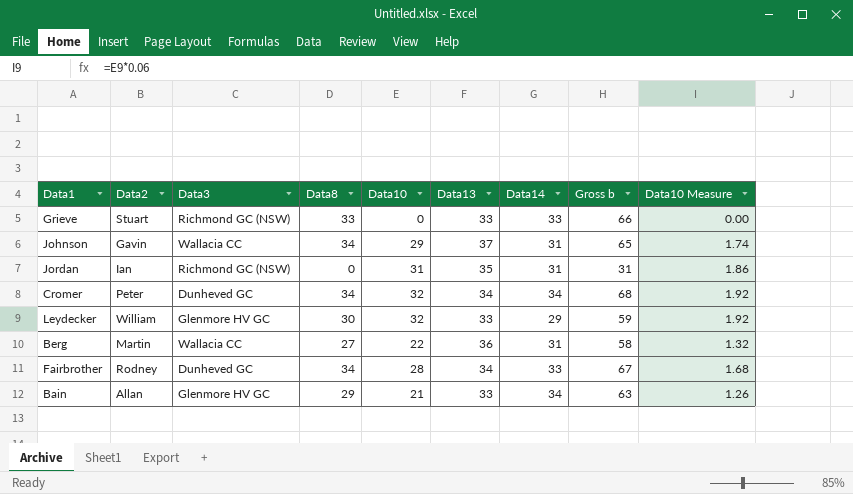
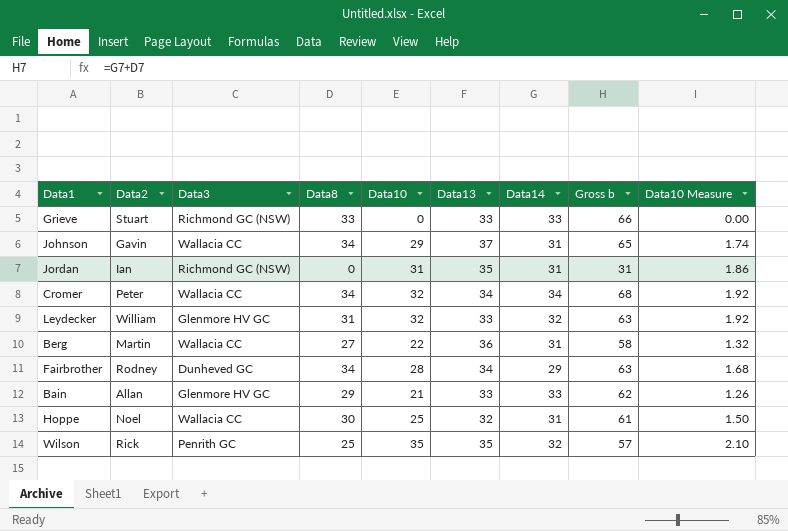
Cromer | Data3: Dunheved GC -> Wallacia CC
Leydecker | Data8: 30 -> 31
Leydecker | Data14: 29 -> 32
Leydecker | Gross b: 59 -> 63
Fairbrother | Data14: 33 -> 29
Fairbrother | Gross b: 67 -> 63
Bain | Data14: 34 -> 33
Bain | Gross b: 63 -> 62
row Hoppe: none -> Noel | Wallacia CC | 30 | 25 | 32 | 31 | 61 | 1.50
row Wilson: none -> Rick | Penrith GC | 25 | 35 | 35 | 32 | 57 | 2.10

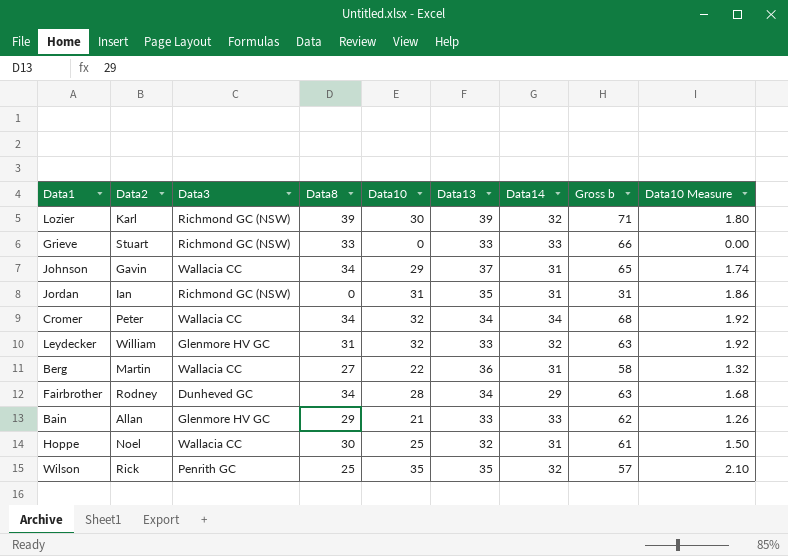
row Lozier: none -> Karl | Richmond GC (NSW) | 39 | 30 | 39 | 32 | 71 | 1.80

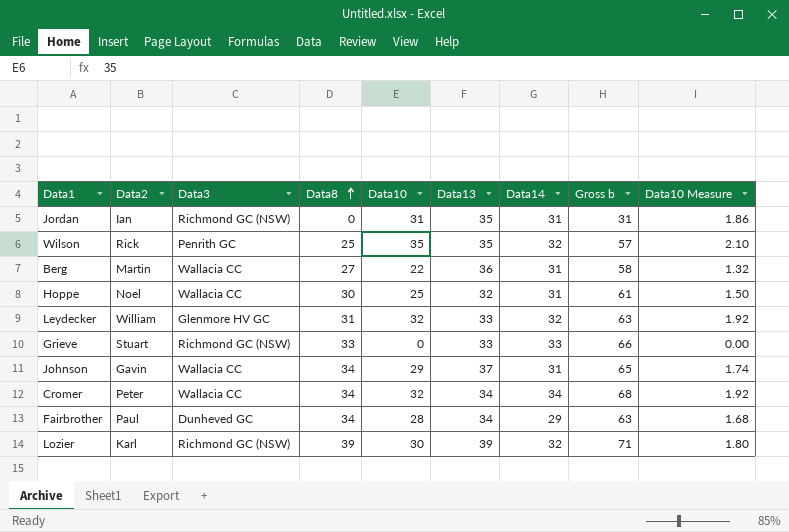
row order: none -> Data8 ascending
row Bain: Allan | Glenmore HV GC | 29 | 21 | 33 | 33 | 62 | 1.26 -> none
Fairbrother | Data2: Rodney -> Paul

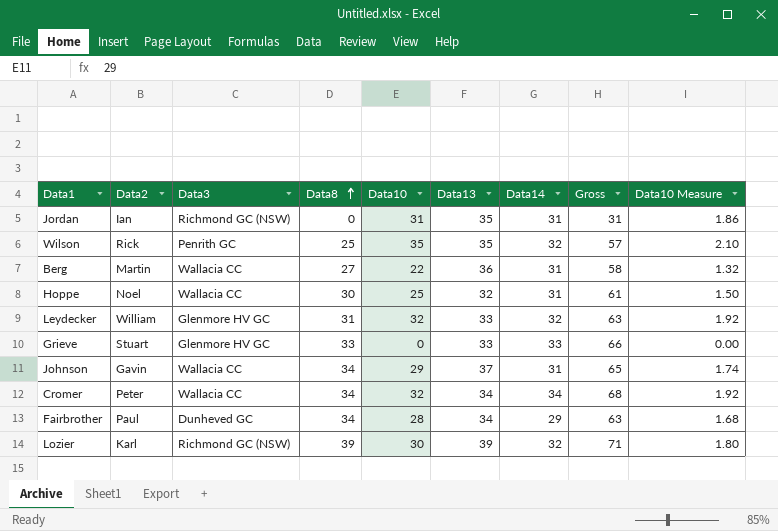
column name: Gross b -> Gross
Grieve | Data3: Richmond GC (NSW) -> Glenmore HV GC

